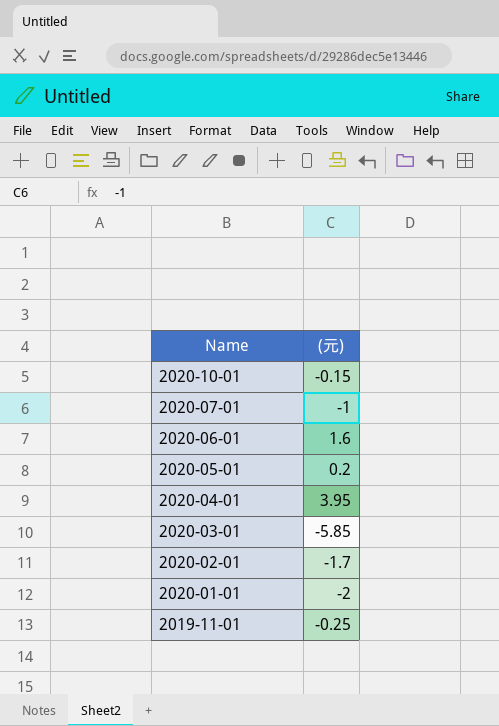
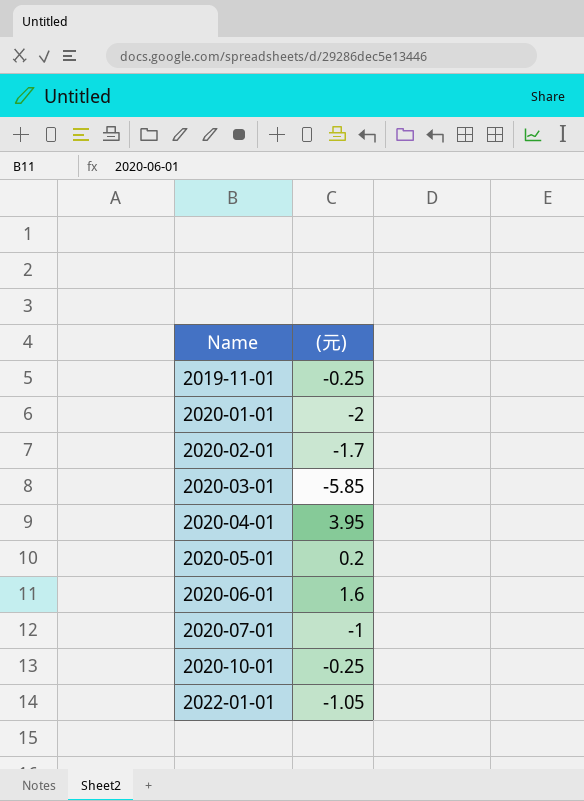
row order: Name descending -> Name ascending
2020-10-01 | (元): -0.15 -> -0.25
row 2022-01-01: none -> -1.05

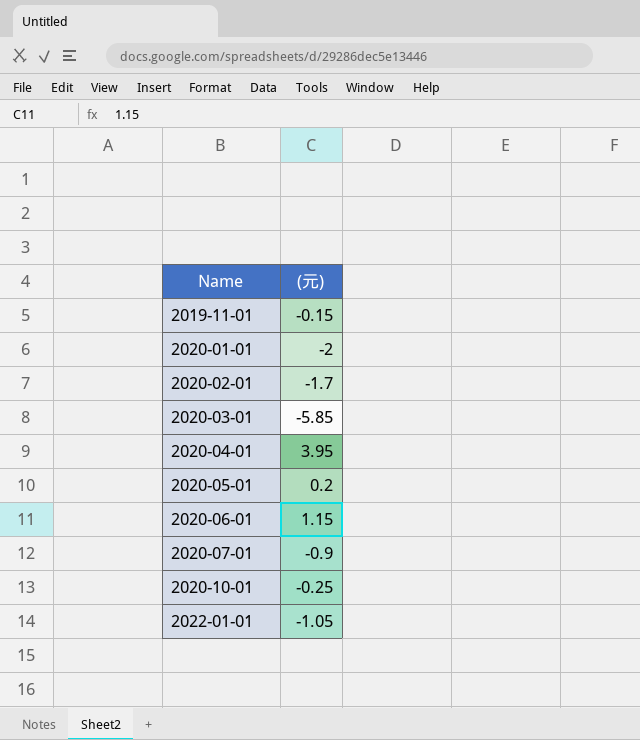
2019-11-01 | (元): -0.25 -> -0.15
2020-06-01 | (元): 1.6 -> 1.15
2020-07-01 | (元): -1 -> -0.9

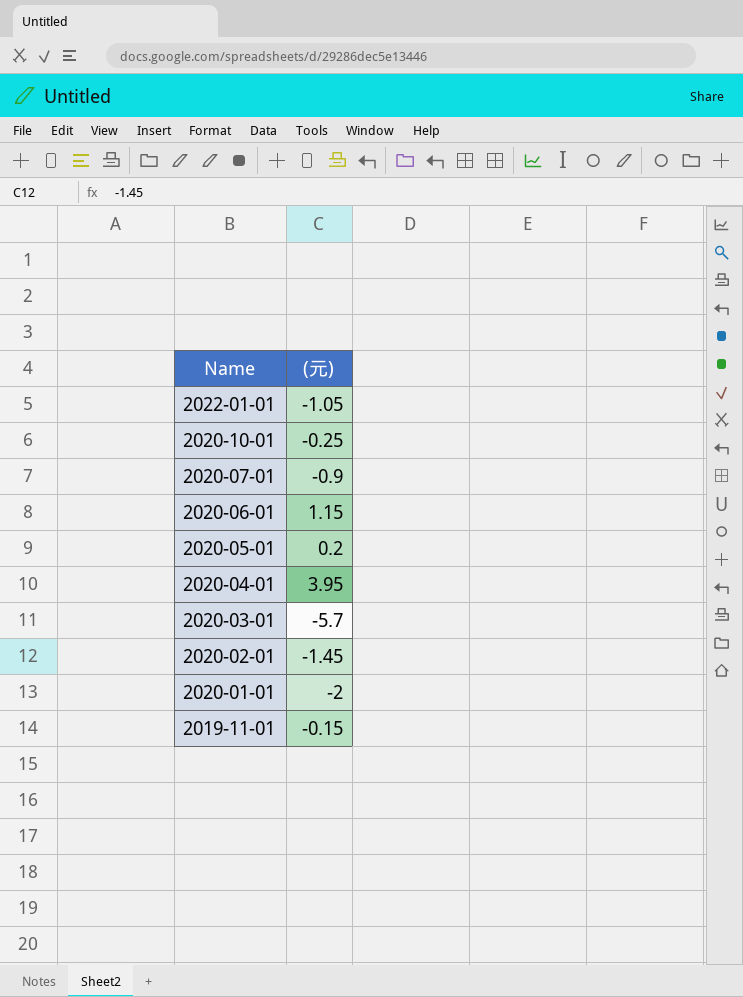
row order: Name ascending -> Name descending
2020-03-01 | (元): -5.85 -> -5.7
2020-02-01 | (元): -1.7 -> -1.45

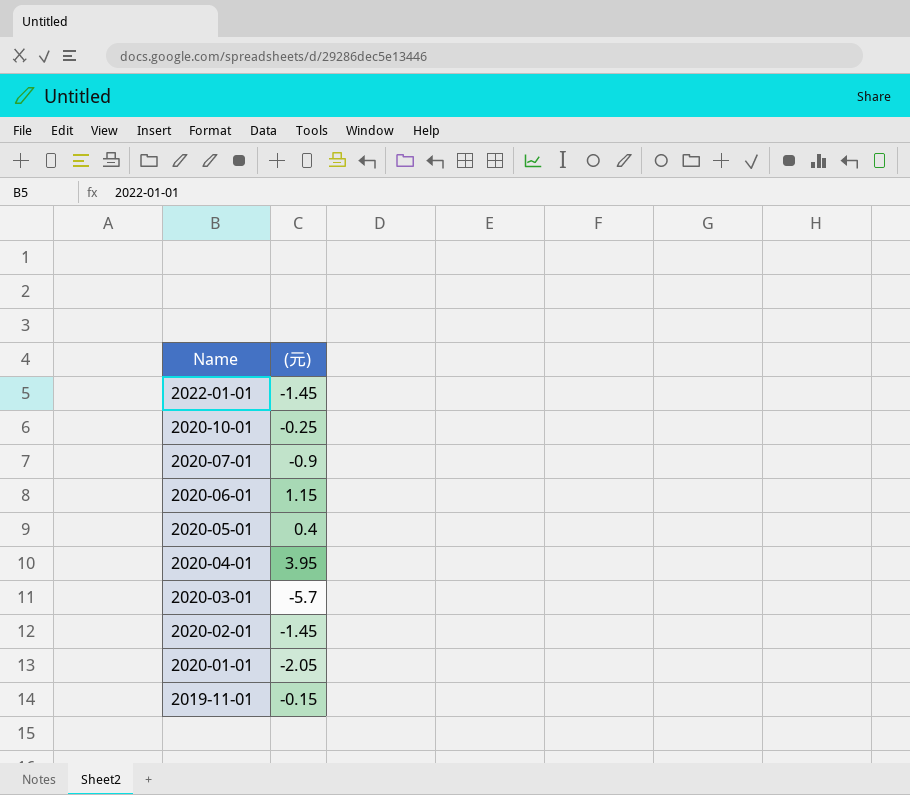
2022-01-01 | (元): -1.05 -> -1.45
2020-05-01 | (元): 0.2 -> 0.4
2020-01-01 | (元): -2 -> -2.05

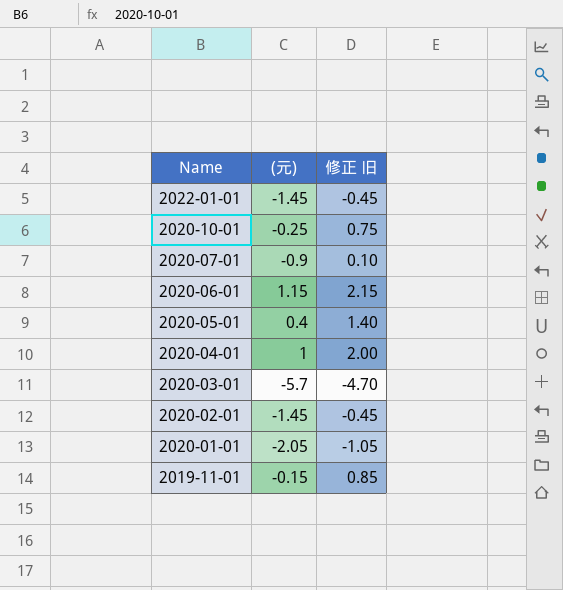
column 修正 旧 | formula: none -> [(元)] + 1
2020-04-01 | (元): 3.95 -> 1

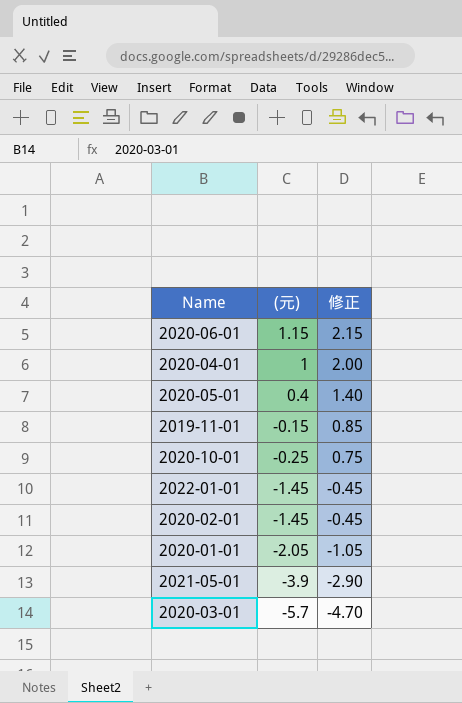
row order: Name descending -> (元) descending
column name: 修正 旧 -> 修正
row 2020-07-01: -0.9 | 0.10 -> none
row 2021-05-01: none -> -3.9 | -2.90

